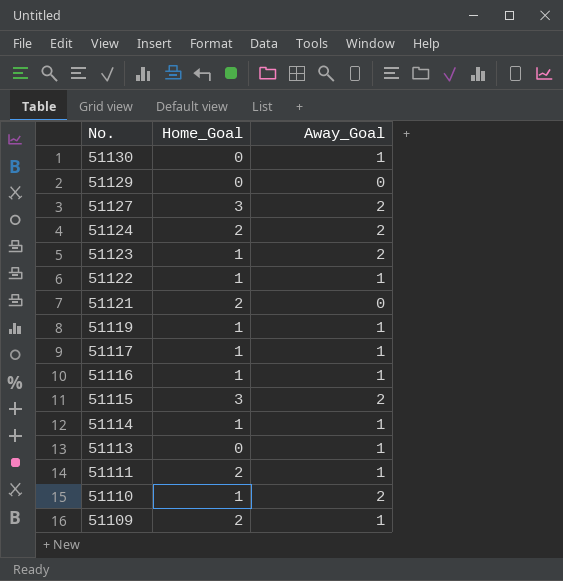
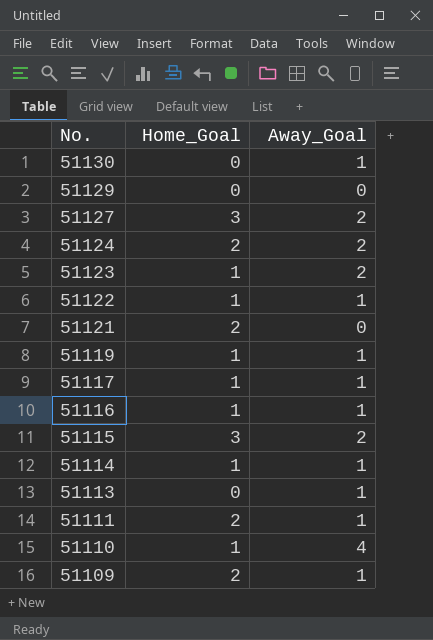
51110 | Away_Goal: 2 -> 4

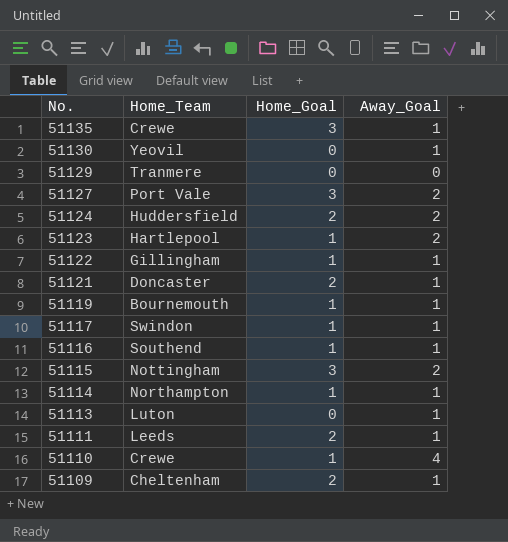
column Home_Team | position: none -> 2
row 51135: none -> Crewe | 3 | 1
51121 | Away_Goal: 0 -> 1

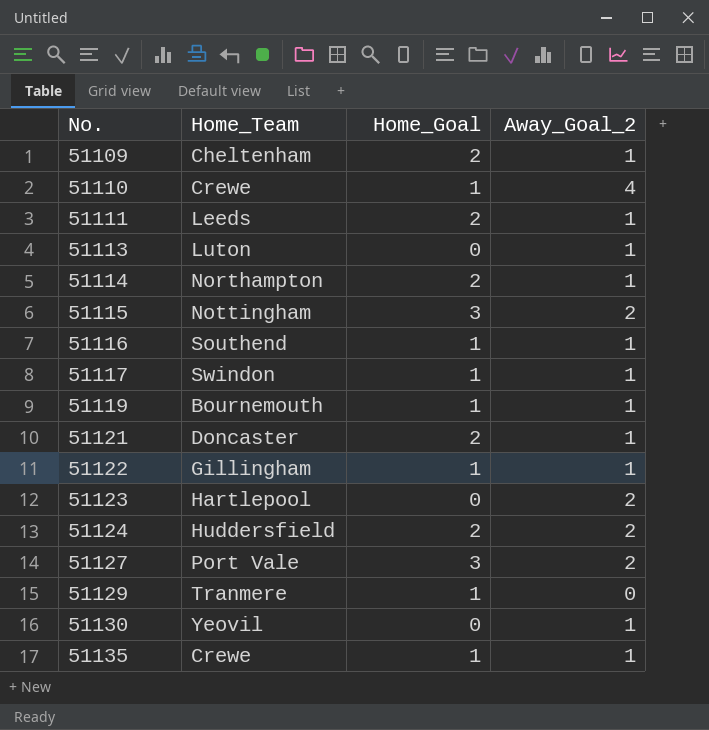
row order: No. descending -> No. ascending
column name: Away_Goal -> Away_Goal_2
51114 | Home_Goal: 1 -> 2
51123 | Home_Goal: 1 -> 0
51129 | Home_Goal: 0 -> 1
51135 | Home_Goal: 3 -> 1

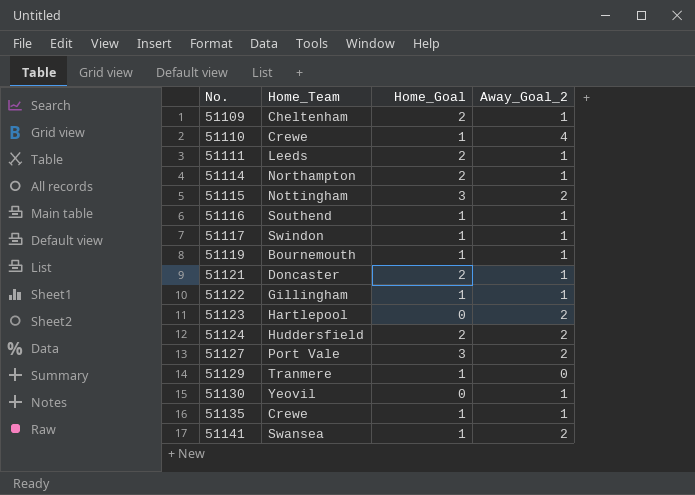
row 51113: Luton | 0 | 1 -> none
row 51141: none -> Swansea | 1 | 2

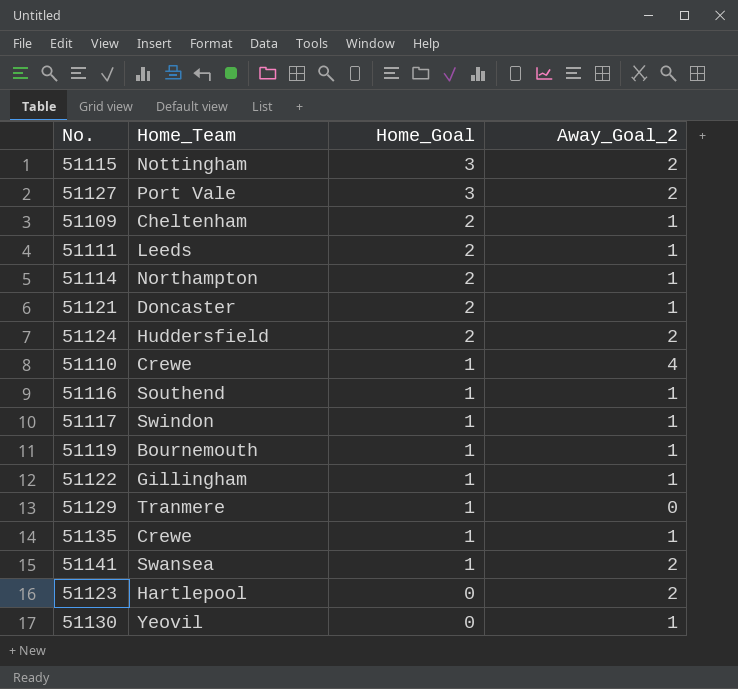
row order: No. ascending -> Home_Goal descending

